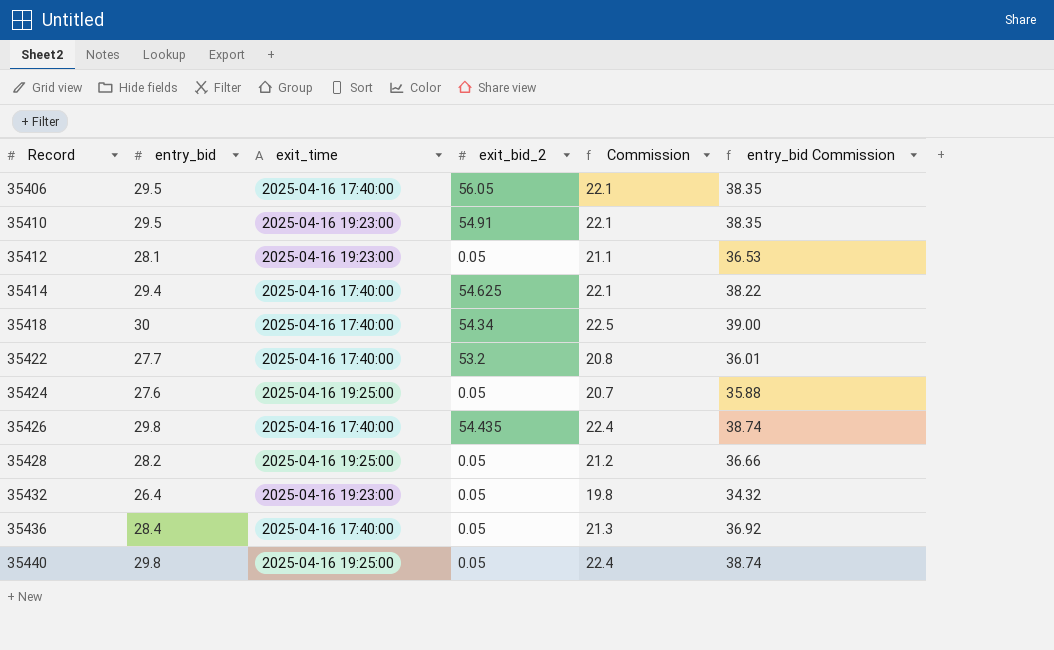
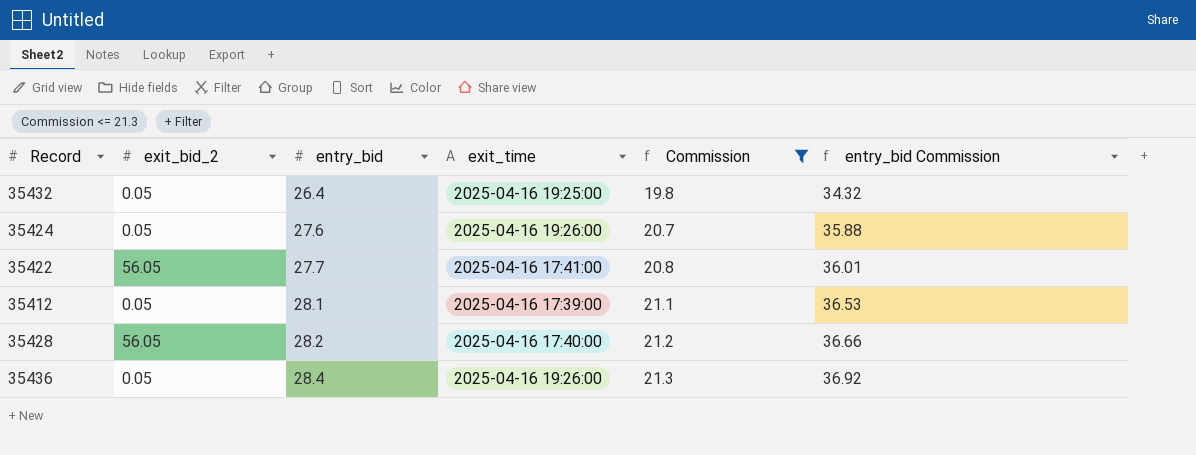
filter: none -> Commission <= 21.3
row order: Record ascending -> entry_bid ascending
column exit_bid_2 | position: 4 -> 2
35432 | exit_time: 2025-04-16 19:23:00 -> 2025-04-16 19:25:00
35424 | exit_time: 2025-04-16 19:25:00 -> 2025-04-16 19:26:00
35422 | exit_bid_2: 53.2 -> 56.05
35422 | exit_time: 2025-04-16 17:40:00 -> 2025-04-16 17:41:00
35412 | exit_time: 2025-04-16 19:23:00 -> 2025-04-16 17:39:00
35428 | exit_bid_2: 0.05 -> 56.05
35428 | exit_time: 2025-04-16 19:25:00 -> 2025-04-16 17:40:00
35436 | exit_time: 2025-04-16 17:40:00 -> 2025-04-16 19:26:00

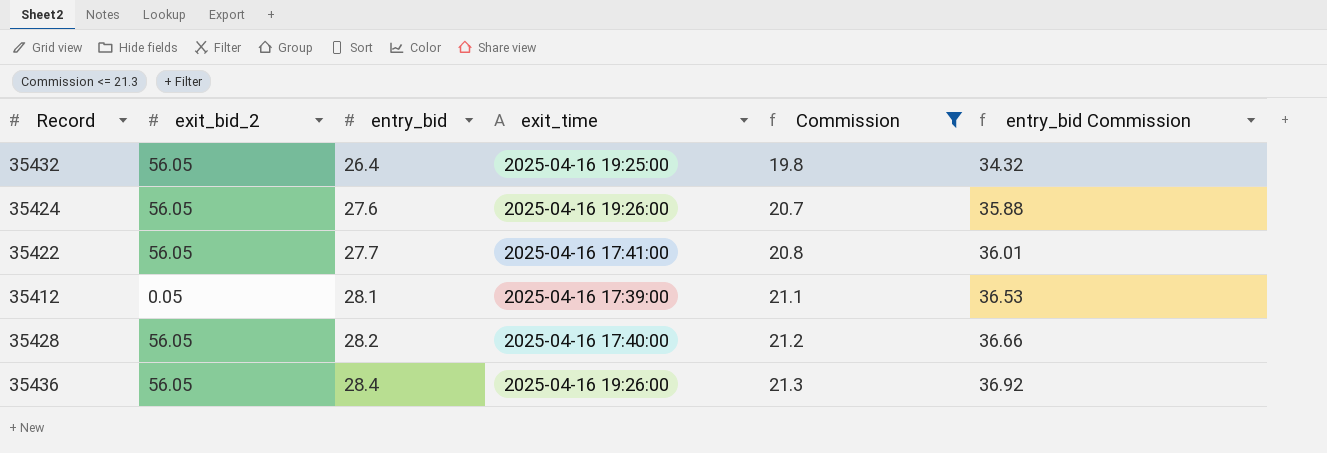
35432 | exit_bid_2: 0.05 -> 56.05
35424 | exit_bid_2: 0.05 -> 56.05
35436 | exit_bid_2: 0.05 -> 56.05

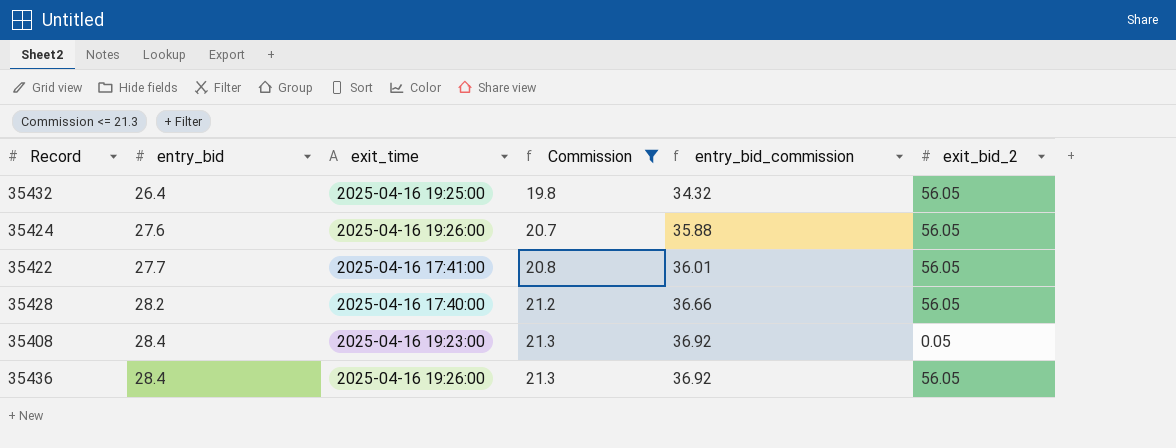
column name: entry_bid Commission -> entry_bid_commission
column exit_bid_2 | position: 2 -> 6
row 35412: 0.05 | 28.1 | 2025-04-16 17:39:00 | 21.1 | 36.53 -> none
row 35408: none -> 28.4 | 2025-04-16 19:23:00 | 21.3 | 36.92 | 0.05

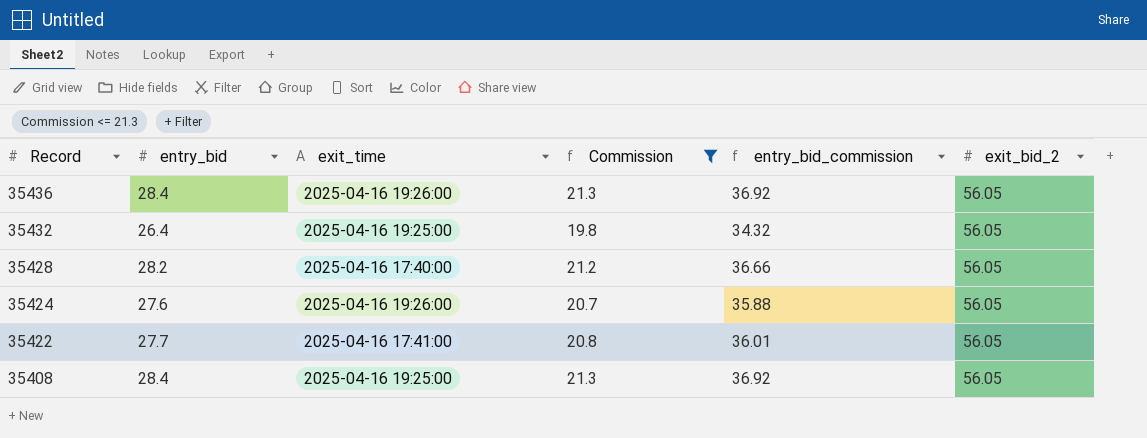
row order: entry_bid ascending -> Record descending
35408 | exit_time: 2025-04-16 19:23:00 -> 2025-04-16 19:25:00
35408 | exit_bid_2: 0.05 -> 56.05

